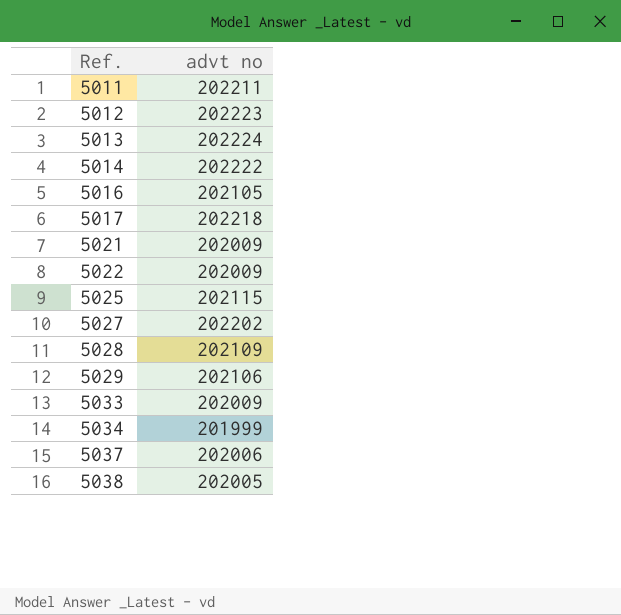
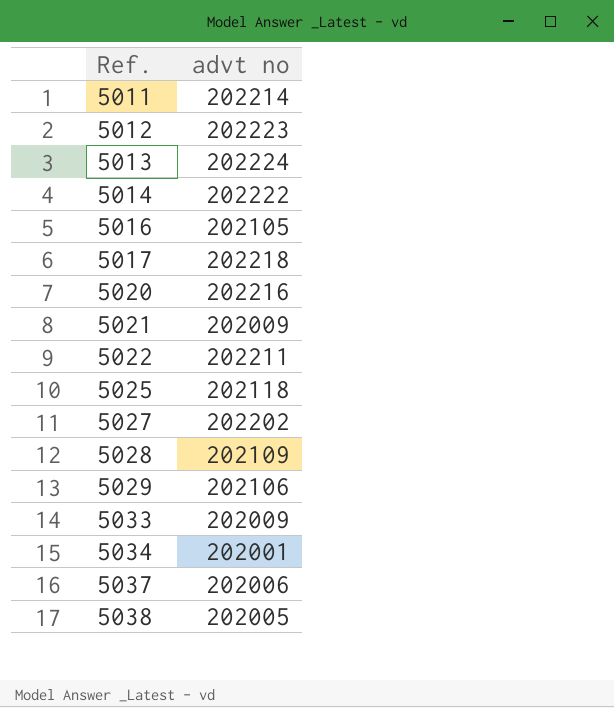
5011 | advt no: 202211 -> 202214
row 5020: none -> 202216
5022 | advt no: 202009 -> 202211
5025 | advt no: 202115 -> 202118
5034 | advt no: 201999 -> 202001

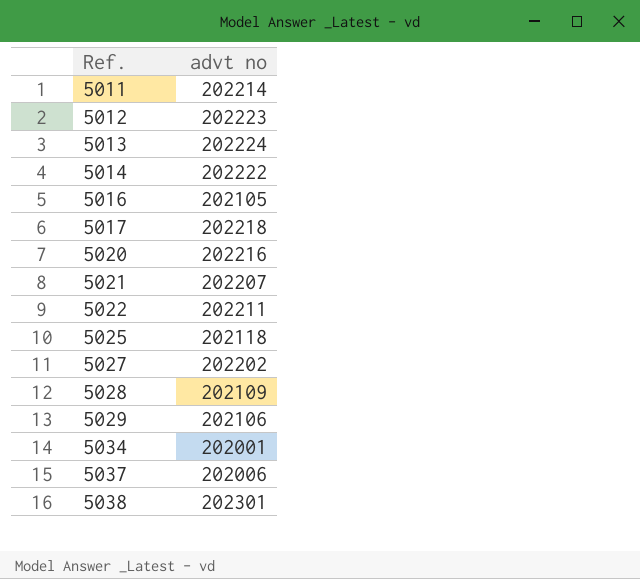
row 5033: 202009 -> none
5021 | advt no: 202009 -> 202207
5038 | advt no: 202005 -> 202301

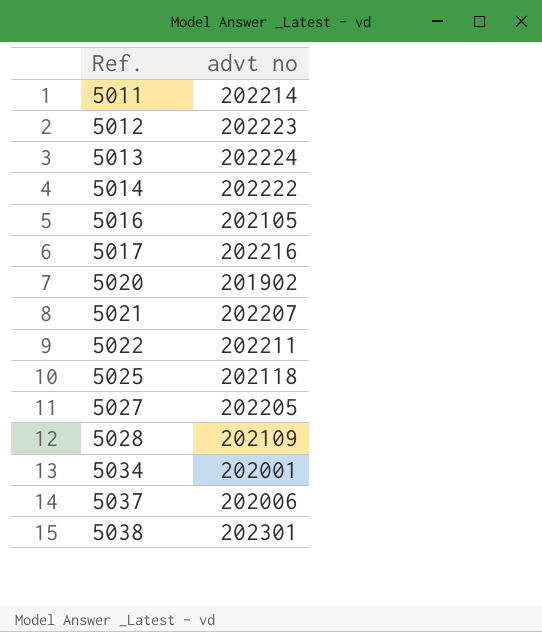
row 5029: 202106 -> none
5017 | advt no: 202218 -> 202216
5020 | advt no: 202216 -> 201902
5027 | advt no: 202202 -> 202205

